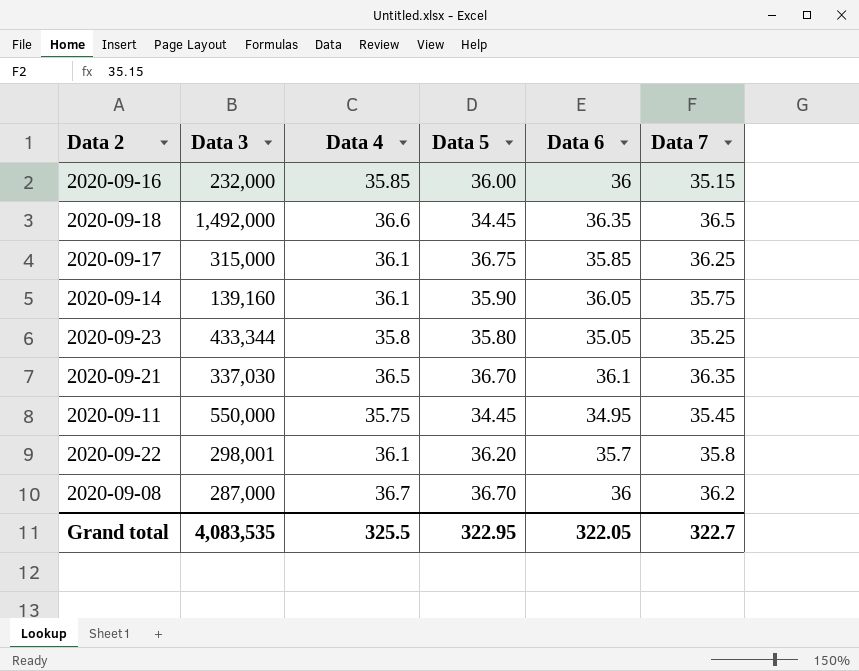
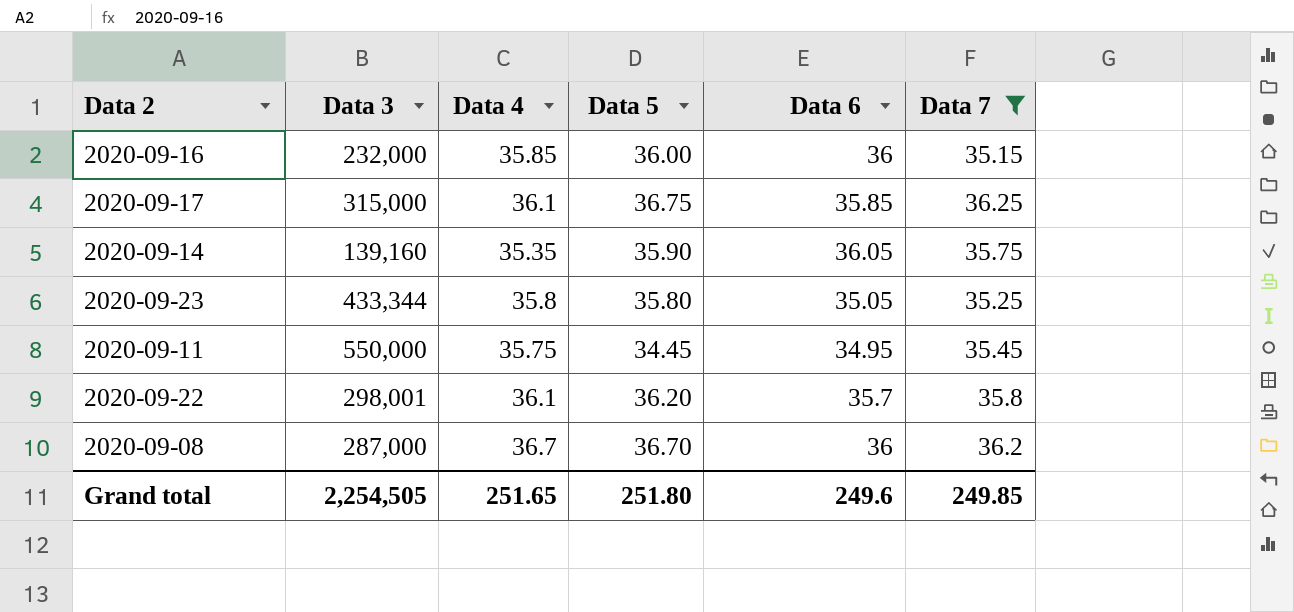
filter: none -> Data 7 <= 36.25
2020-09-14 | Data 4: 36.1 -> 35.35
Grand total | Data 3: 4,083,535 -> 2,254,505
Grand total | Data 4: 325.5 -> 251.65
Grand total | Data 5: 322.95 -> 251.80
Grand total | Data 6: 322.05 -> 249.6
Grand total | Data 7: 322.7 -> 249.85

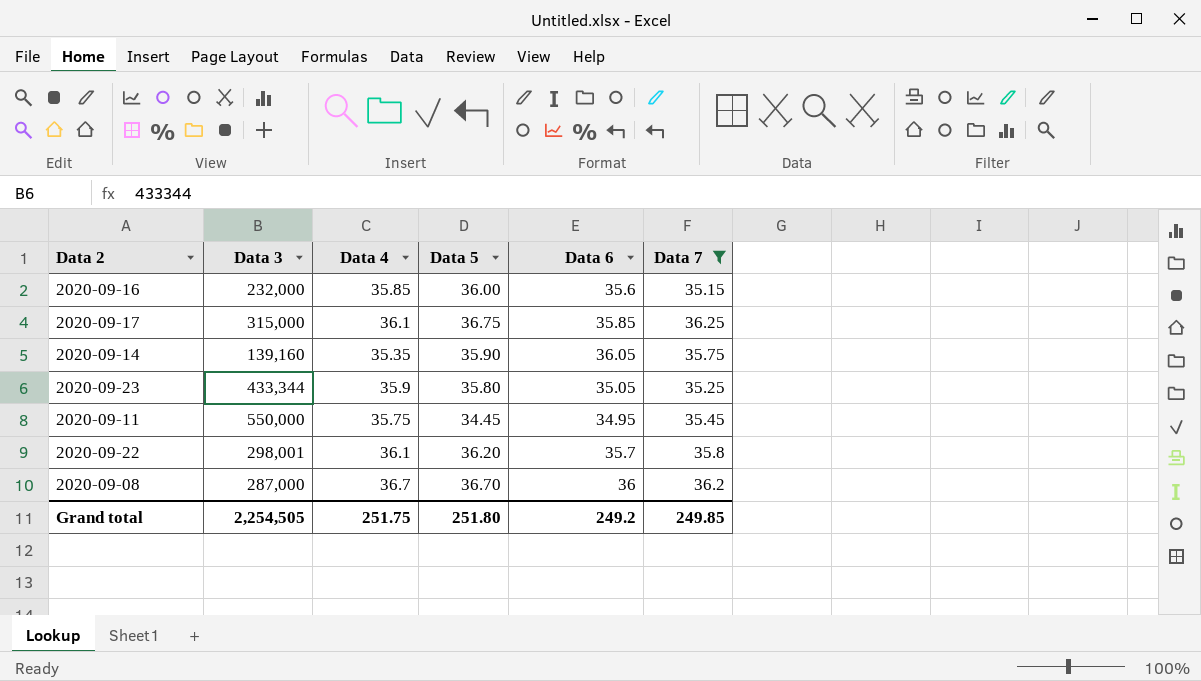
2020-09-16 | Data 6: 36 -> 35.6
2020-09-23 | Data 4: 35.8 -> 35.9
Grand total | Data 4: 251.65 -> 251.75
Grand total | Data 6: 249.6 -> 249.2

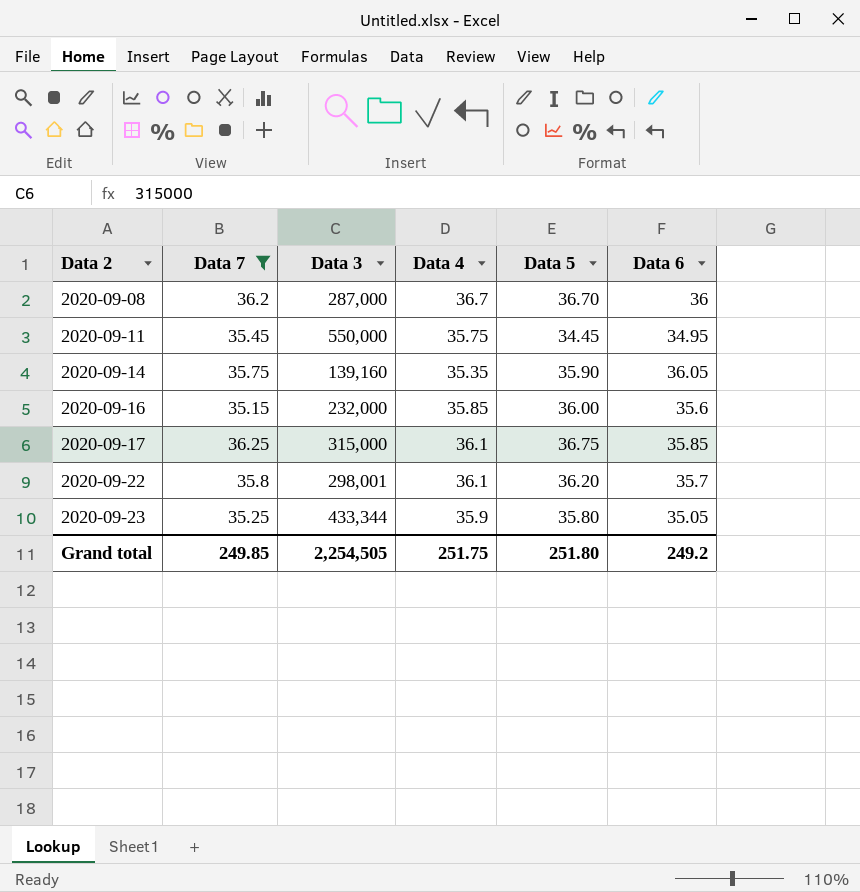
row order: none -> Data 2 ascending
column Data 7 | position: 6 -> 2

